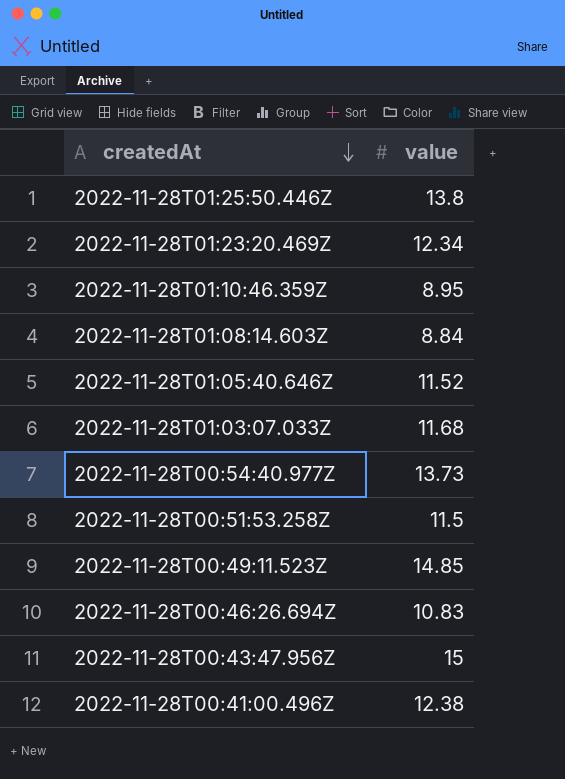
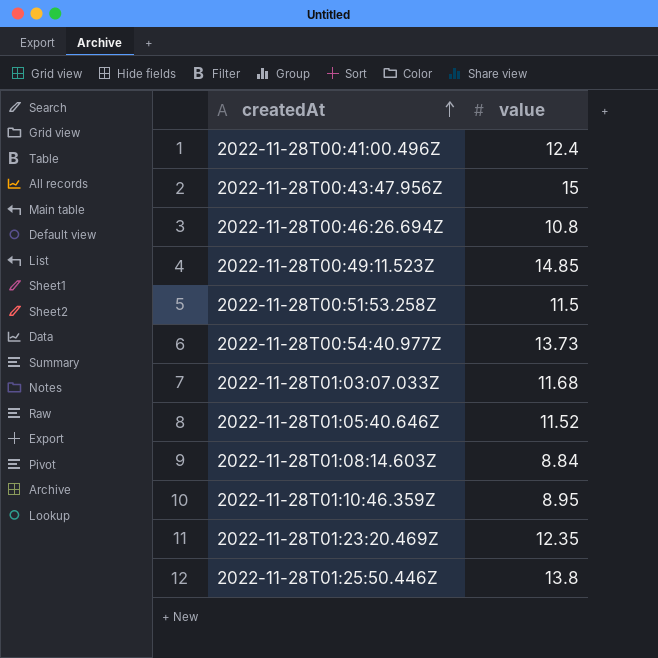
row order: createdAt descending -> createdAt ascending
2022-11-28T00:41:00.496Z | value: 12.38 -> 12.4
2022-11-28T00:46:26.694Z | value: 10.83 -> 10.8
2022-11-28T01:23:20.469Z | value: 12.34 -> 12.35

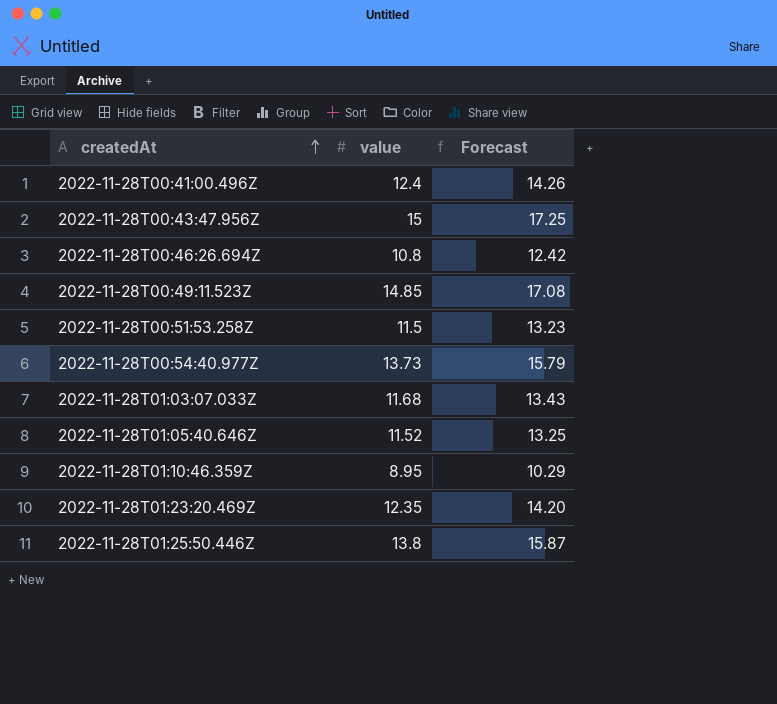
column Forecast | formula: none -> [value] * 1.15
row 2022-11-28T01:08:14.603Z: 8.84 -> none

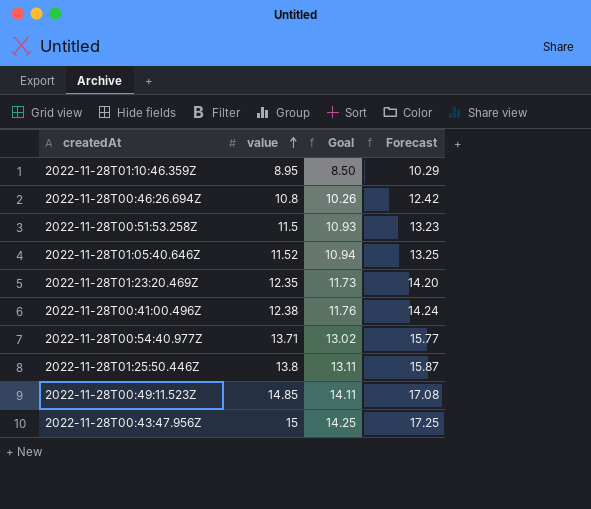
row order: createdAt ascending -> value ascending
column Goal | formula: none -> [value] * 0.95
row 2022-11-28T01:03:07.033Z: 11.68 | 13.43 -> none
2022-11-28T00:41:00.496Z | value: 12.4 -> 12.38
2022-11-28T00:41:00.496Z | Forecast: 14.26 -> 14.24
2022-11-28T00:54:40.977Z | value: 13.73 -> 13.71
2022-11-28T00:54:40.977Z | Forecast: 15.79 -> 15.77

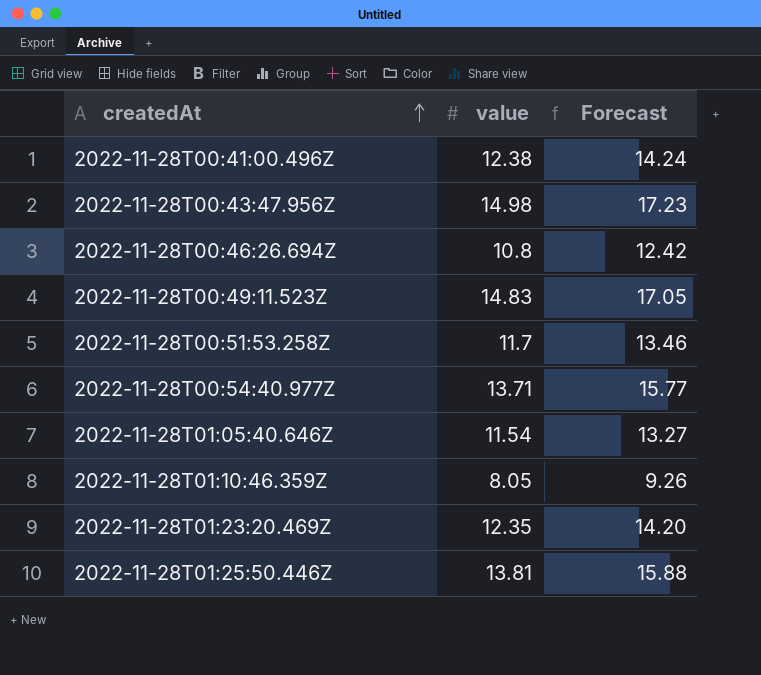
row order: value ascending -> createdAt ascending
column Goal | formula: [value] * 0.95 -> none
2022-11-28T00:43:47.956Z | value: 15 -> 14.98
2022-11-28T00:43:47.956Z | Forecast: 17.25 -> 17.23
2022-11-28T00:49:11.523Z | value: 14.85 -> 14.83
2022-11-28T00:49:11.523Z | Forecast: 17.08 -> 17.05
2022-11-28T00:51:53.258Z | value: 11.5 -> 11.7
2022-11-28T00:51:53.258Z | Forecast: 13.23 -> 13.46
2022-11-28T01:05:40.646Z | value: 11.52 -> 11.54
2022-11-28T01:05:40.646Z | Forecast: 13.25 -> 13.27
2022-11-28T01:10:46.359Z | value: 8.95 -> 8.05
2022-11-28T01:10:46.359Z | Forecast: 10.29 -> 9.26
2022-11-28T01:25:50.446Z | value: 13.8 -> 13.81
2022-11-28T01:25:50.446Z | Forecast: 15.87 -> 15.88

